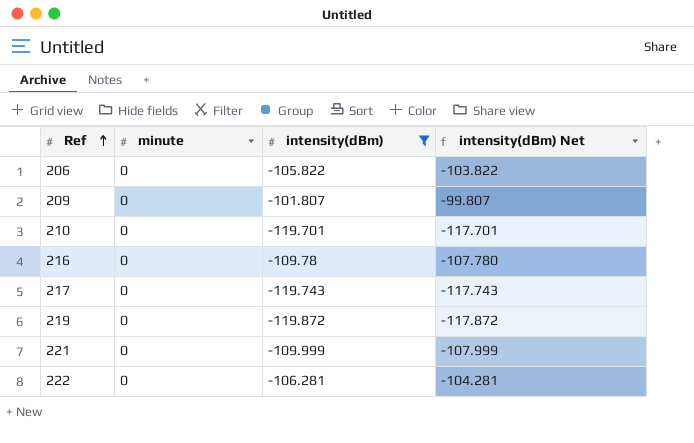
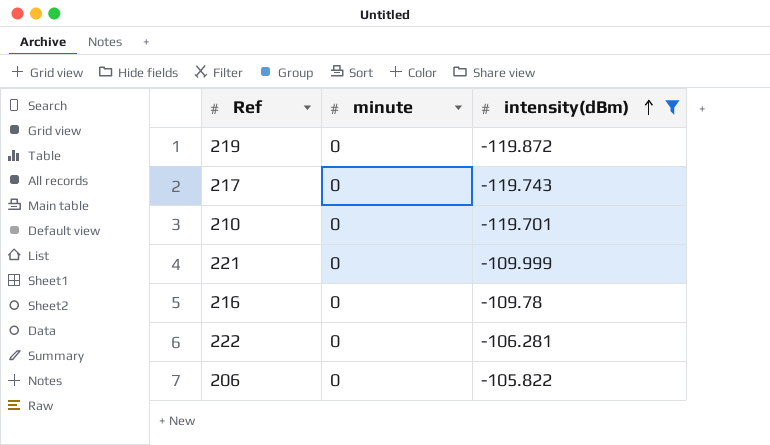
row order: Ref ascending -> intensity(dBm) ascending
column intensity(dBm) Net | formula: [intensity(dBm)] + 2 -> none
row 209: 0 | -101.807 | -99.807 -> none

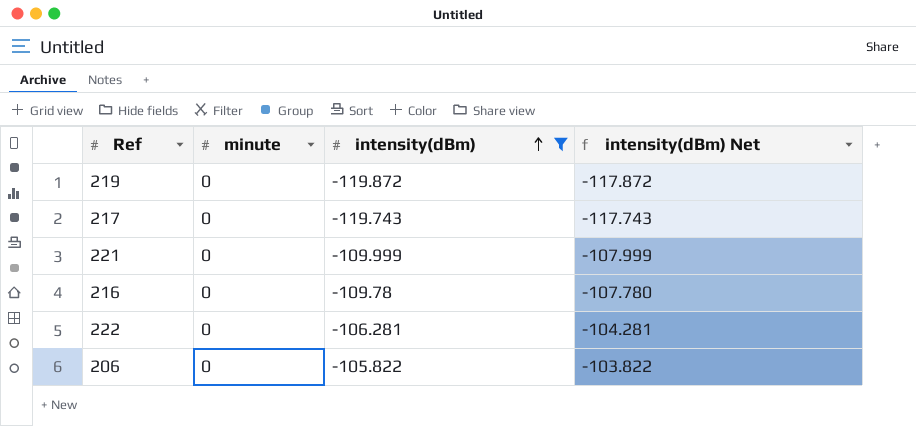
column intensity(dBm) Net | formula: none -> [intensity(dBm)] + 2
row 210: 0 | -119.701 -> none

